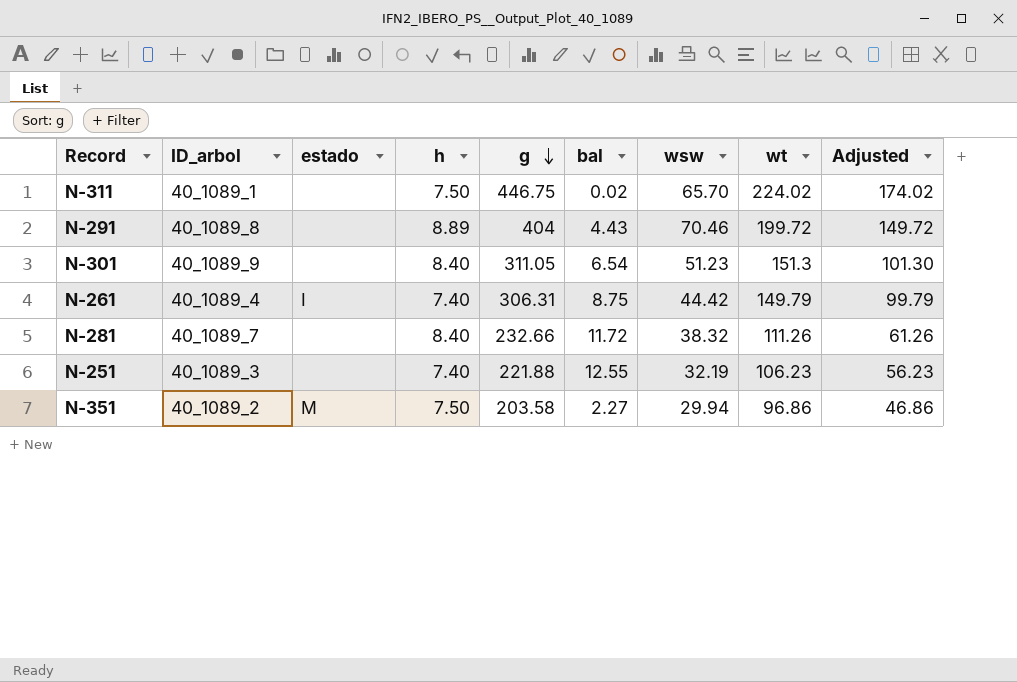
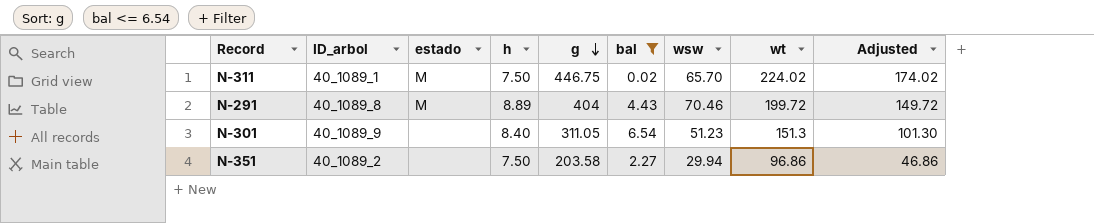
filter: none -> bal <= 6.54
N-311 | estado: none -> M
N-291 | estado: none -> M
N-351 | estado: M -> none

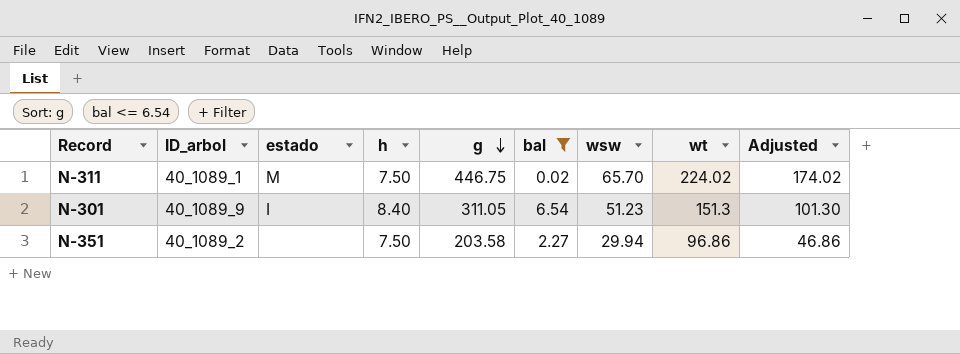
row N-291: 40_1089_8 | M | 8.89 | 404 | 4.43 | 70.46 | 199.72 | 149.72 -> none
N-301 | estado: none -> I

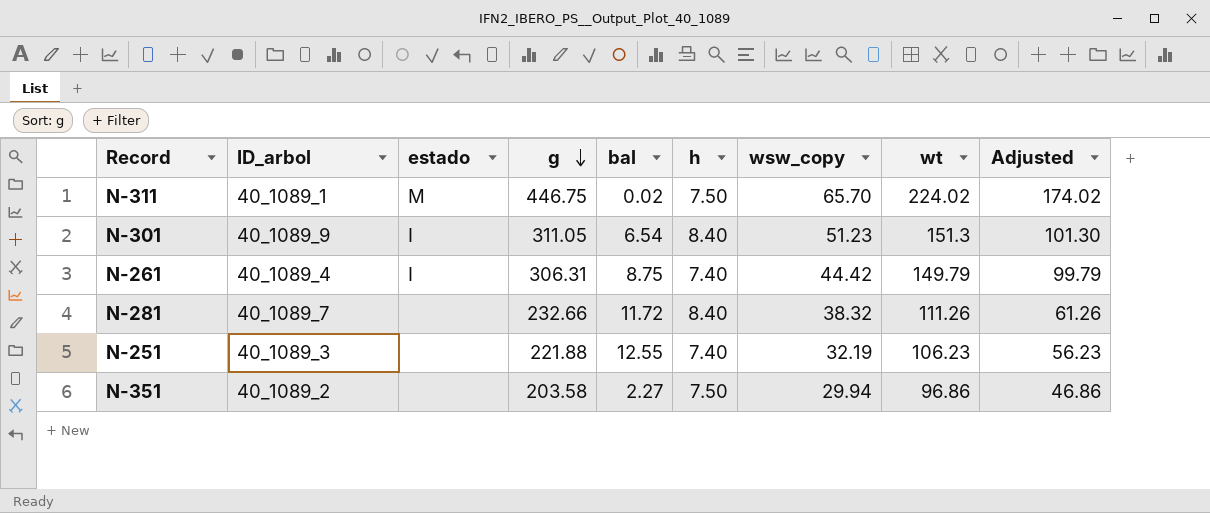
filter: bal <= 6.54 -> none
column h | position: 4 -> 6
column name: wsw -> wsw_copy

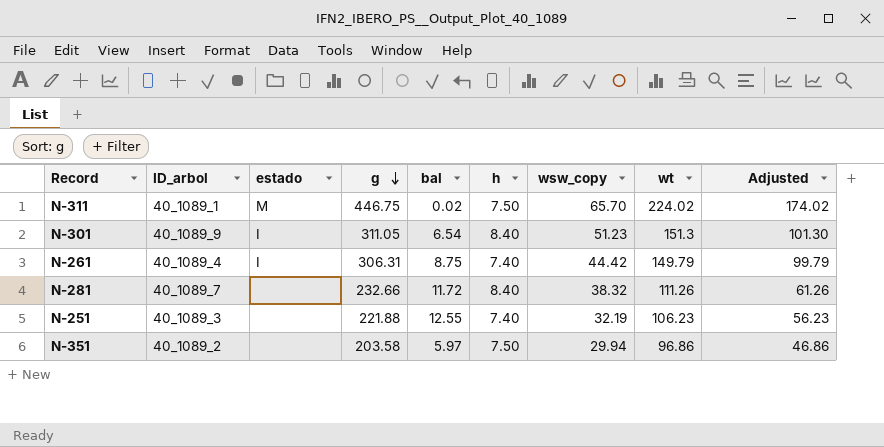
N-351 | bal: 2.27 -> 5.97

